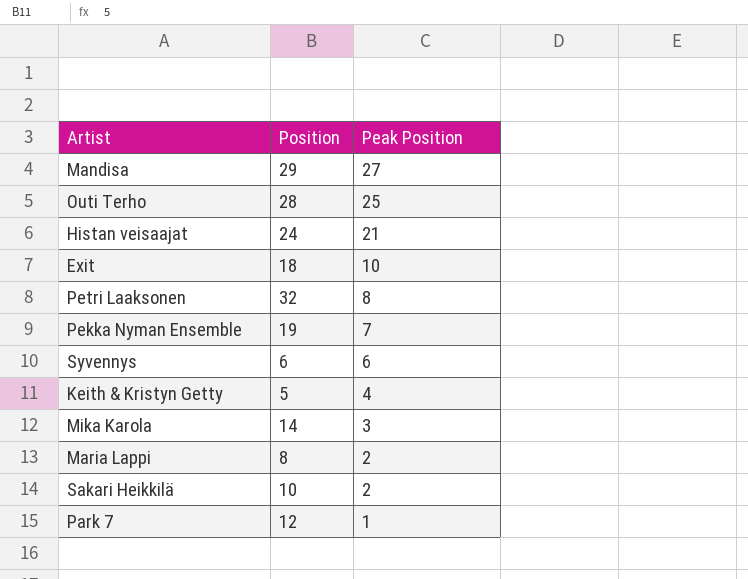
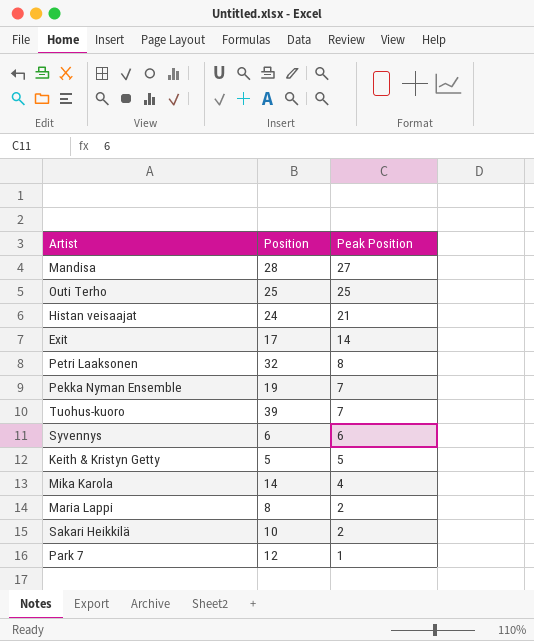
Mandisa | Position: 29 -> 28
Outi Terho | Position: 28 -> 25
Exit | Position: 18 -> 17
Exit | Peak Position: 10 -> 14
row Tuohus-kuoro: none -> 39 | 7
Keith & Kristyn Getty | Peak Position: 4 -> 5
Mika Karola | Peak Position: 3 -> 4

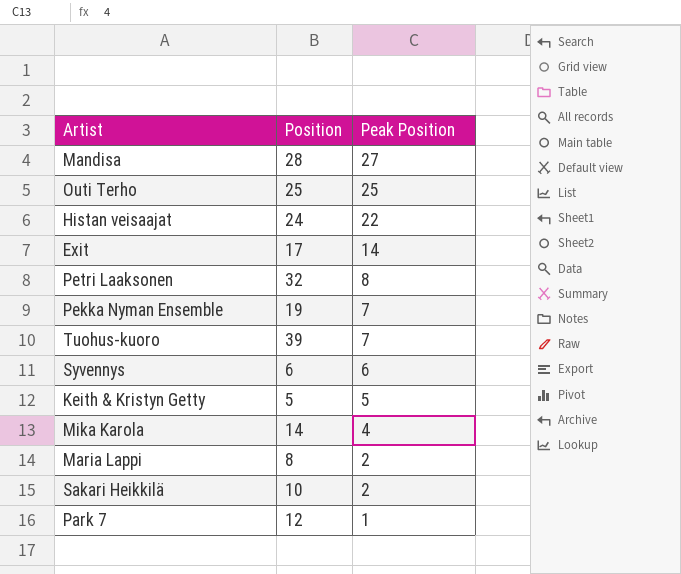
Histan veisaajat | Peak Position: 21 -> 22

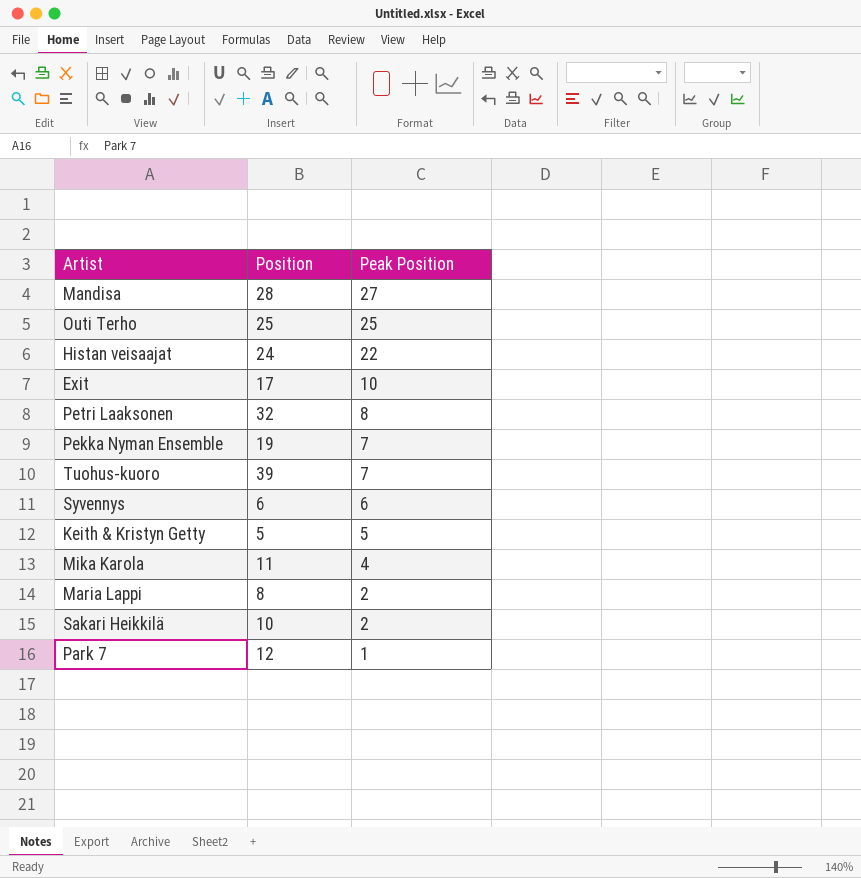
Exit | Peak Position: 14 -> 10
Mika Karola | Position: 14 -> 11

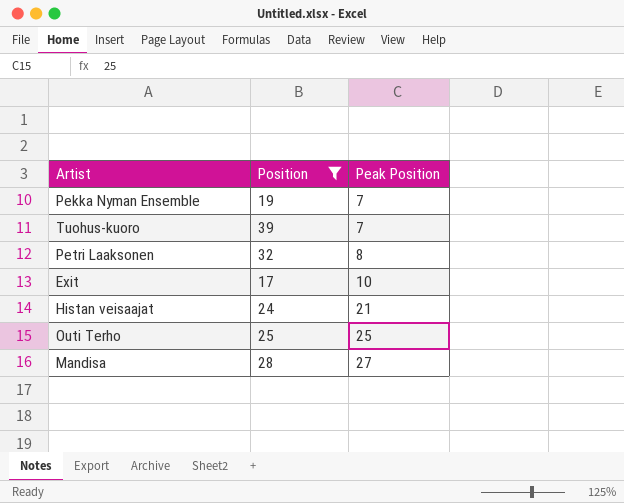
filter: none -> Position >= 17
row order: Peak Position descending -> Peak Position ascending
Histan veisaajat | Peak Position: 22 -> 21

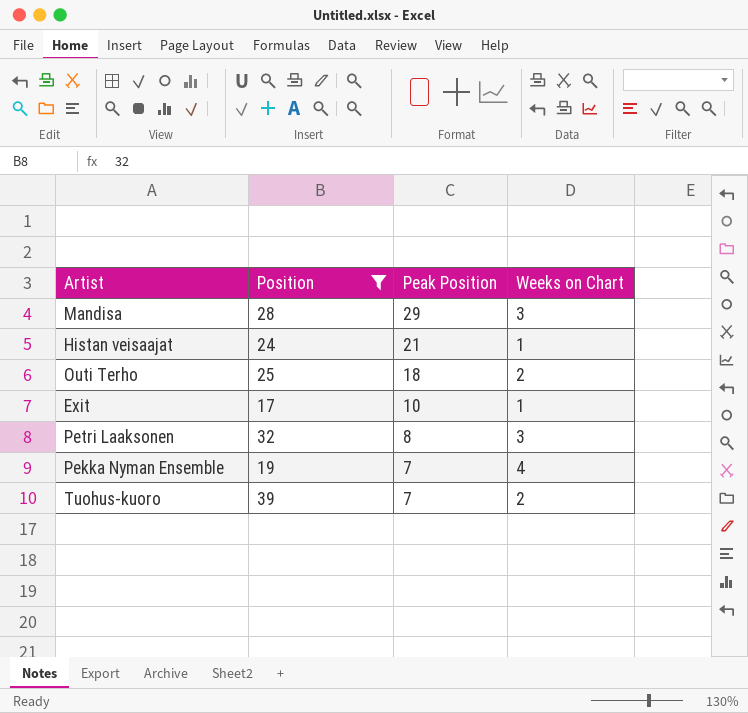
row order: Peak Position ascending -> Peak Position descending
column Weeks on Chart | position: none -> 4
Mandisa | Peak Position: 27 -> 29
Outi Terho | Peak Position: 25 -> 18

